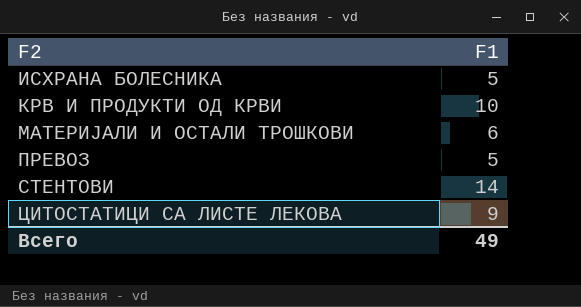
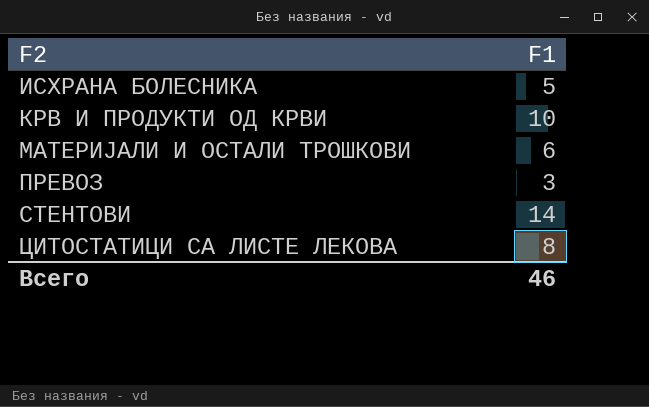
ПРЕВОЗ | F1: 5 -> 3
ЦИТОСТАТИЦИ СА ЛИСТЕ ЛЕКОВА | F1: 9 -> 8
Всего | F1: 49 -> 46

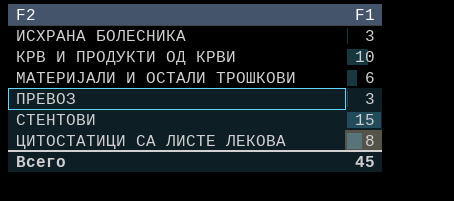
ИСХРАНА БОЛЕСНИКА | F1: 5 -> 3
СТЕНТОВИ | F1: 14 -> 15
Всего | F1: 46 -> 45

